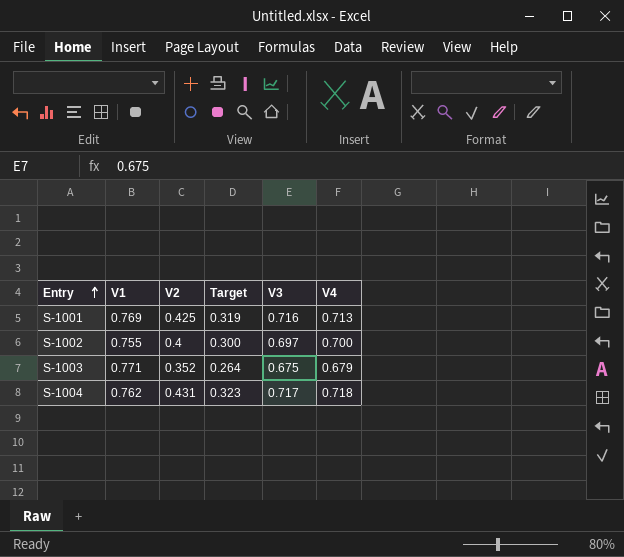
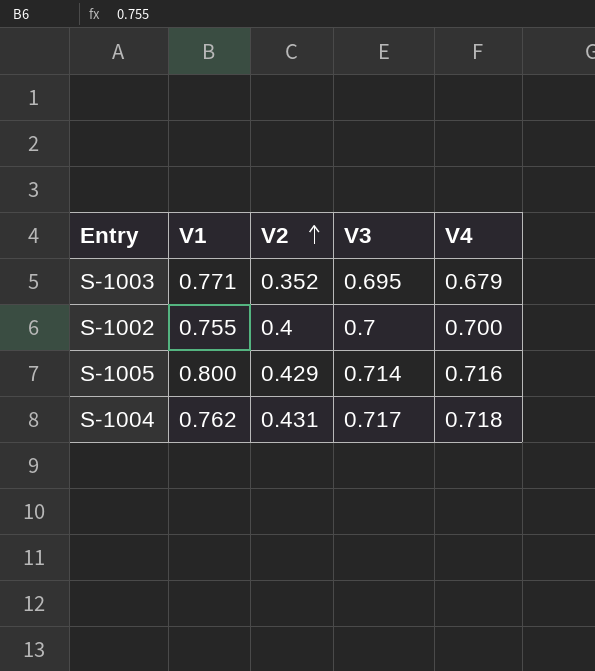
row order: Entry ascending -> V2 ascending
column Target | formula: [V2] * 0.75 -> none
row S-1001: 0.769 | 0.425 | 0.319 | 0.716 | 0.713 -> none
S-1003 | V3: 0.675 -> 0.695
S-1002 | V3: 0.697 -> 0.7
row S-1005: none -> 0.800 | 0.429 | 0.714 | 0.716

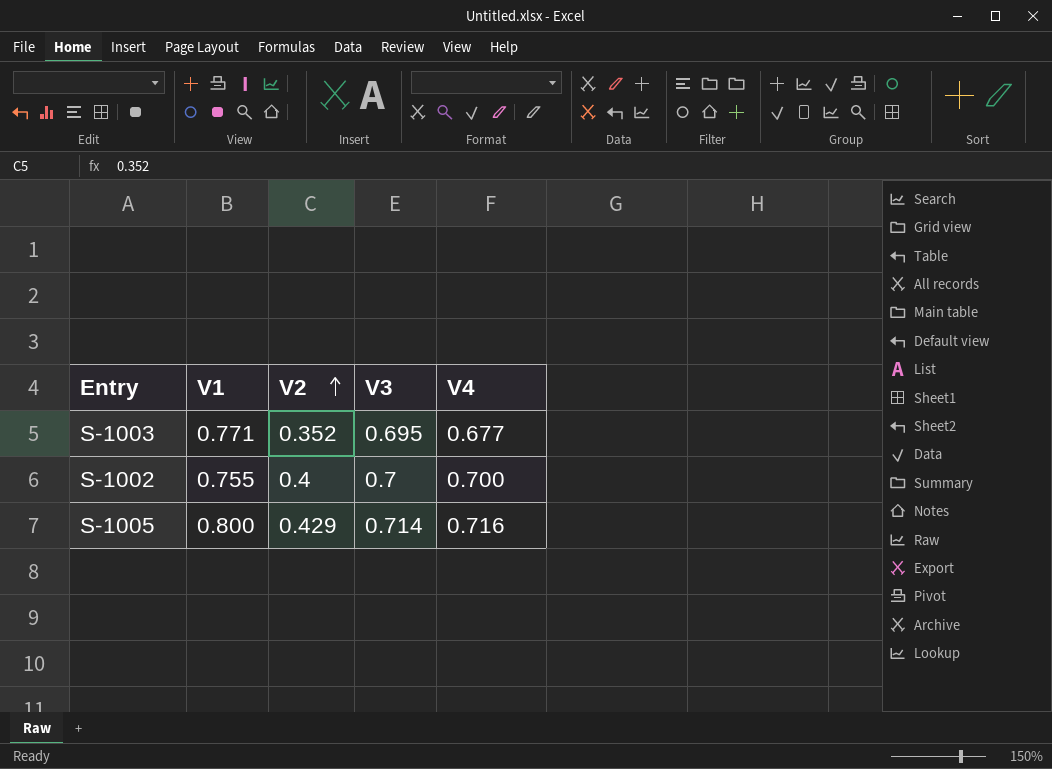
row S-1004: 0.762 | 0.431 | 0.717 | 0.718 -> none
S-1003 | V4: 0.679 -> 0.677

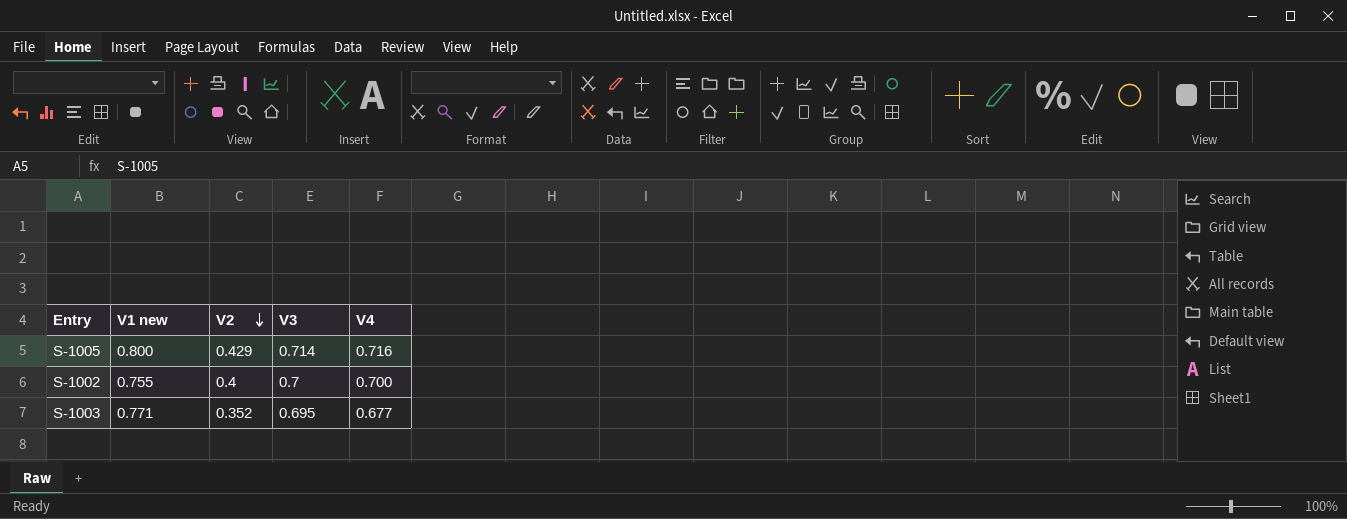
row order: V2 ascending -> V2 descending
column name: V1 -> V1 new

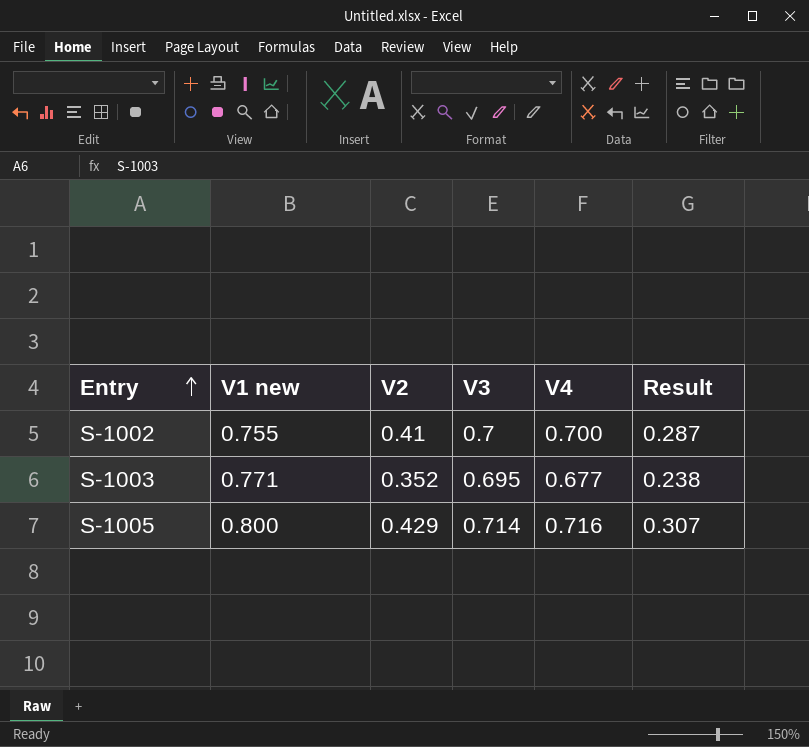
row order: V2 descending -> Entry ascending
column Result | formula: none -> [V2] * [V4]
S-1002 | V2: 0.4 -> 0.41

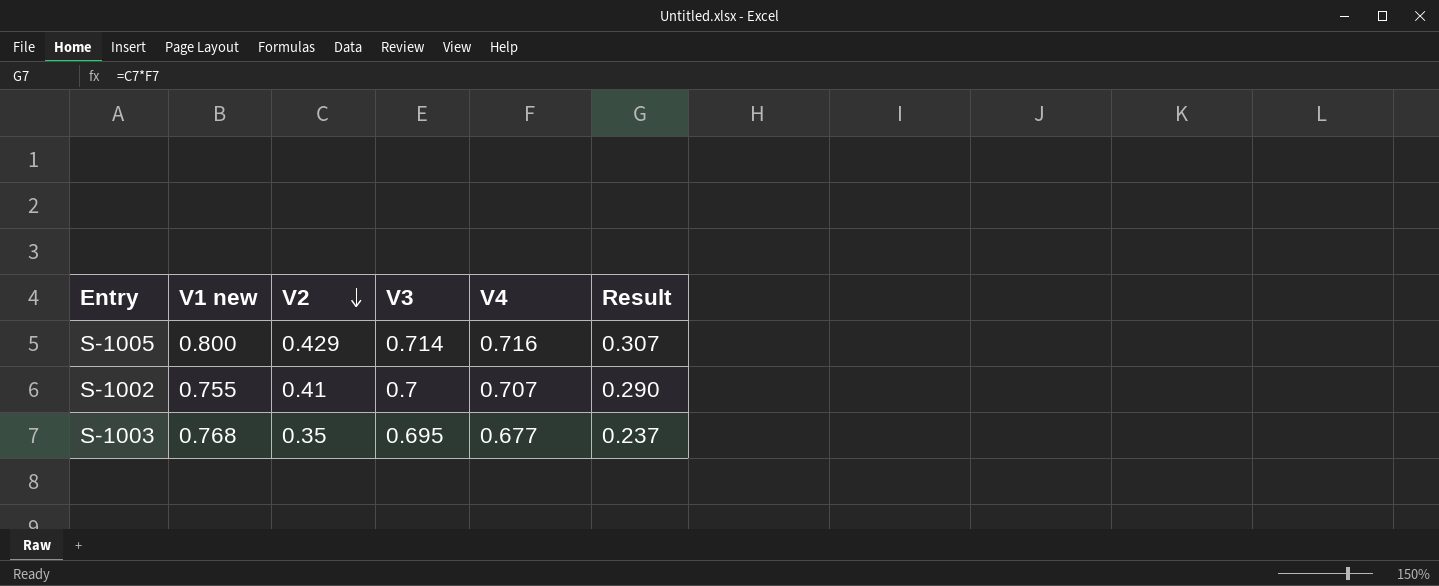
row order: Entry ascending -> V2 descending
S-1002 | V4: 0.700 -> 0.707
S-1002 | Result: 0.287 -> 0.290
S-1003 | V1 new: 0.771 -> 0.768
S-1003 | V2: 0.352 -> 0.35
S-1003 | Result: 0.238 -> 0.237

